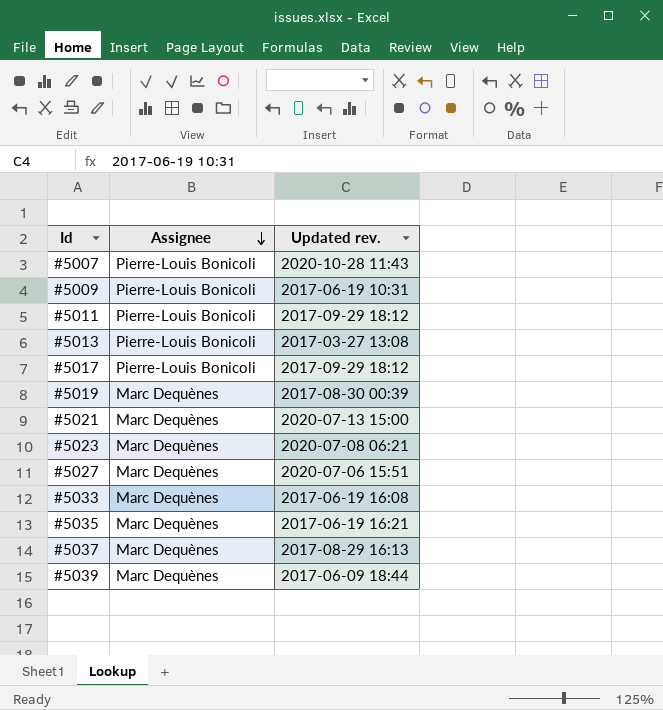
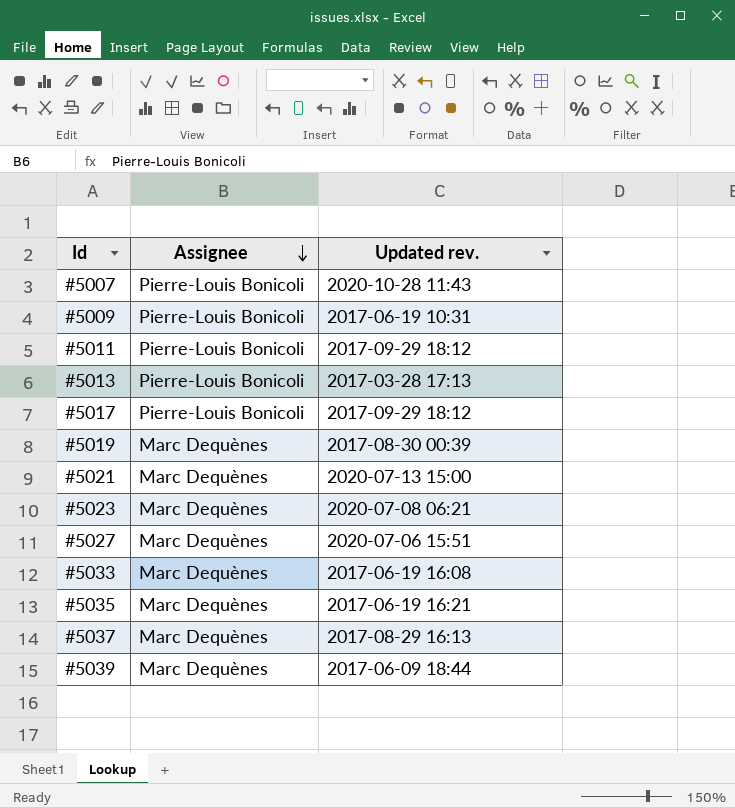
#5013 | Updated rev.: 2017-03-27 13:08 -> 2017-03-28 17:13

